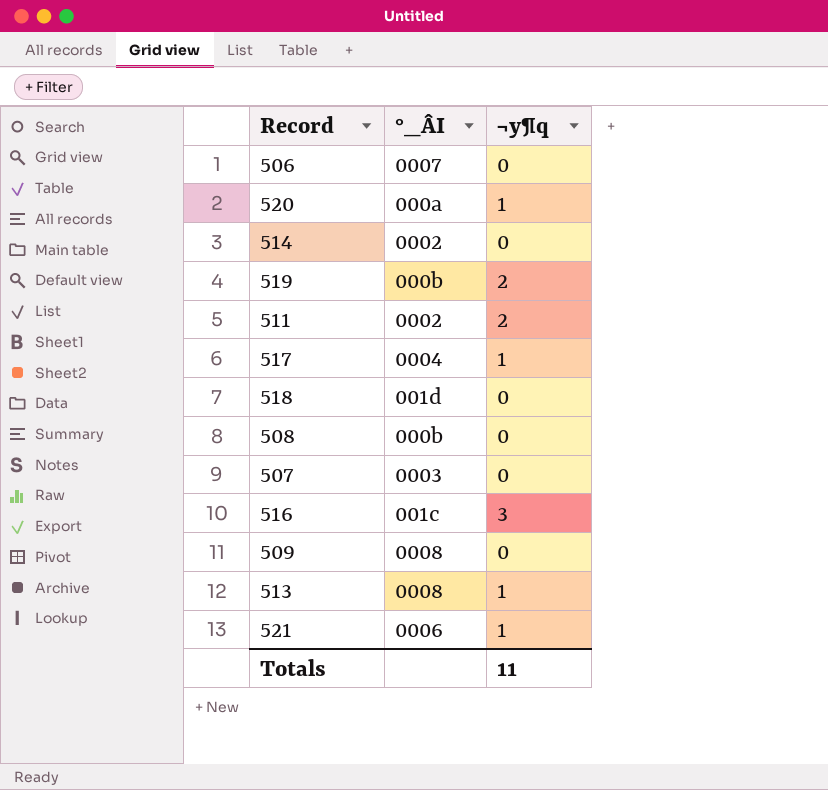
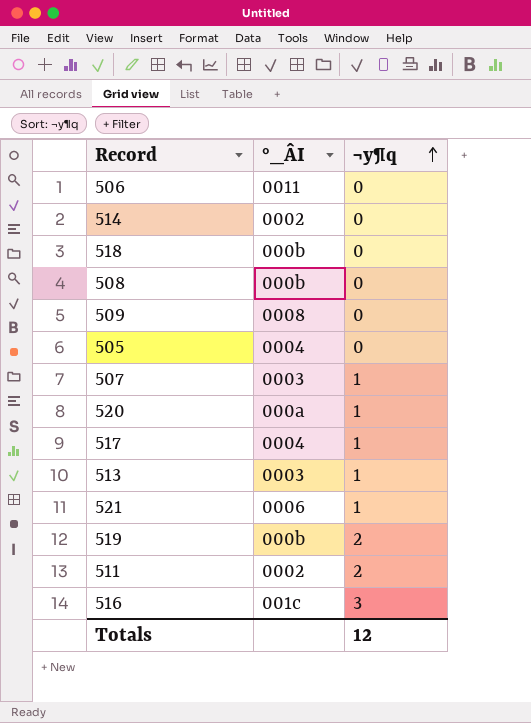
row order: none -> ¬y¶q ascending
506 | °_ÂI: 0007 -> 0011
518 | °_ÂI: 001d -> 000b
row 505: none -> 0004 | 0
507 | ¬y¶q: 0 -> 1
513 | °_ÂI: 0008 -> 0003
Totals | ¬y¶q: 11 -> 12

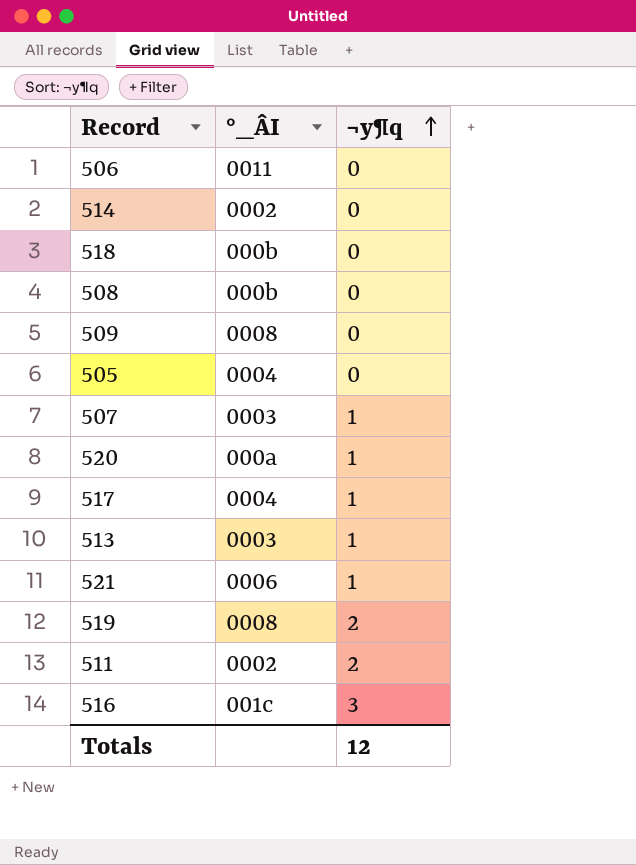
519 | °_ÂI: 000b -> 0008

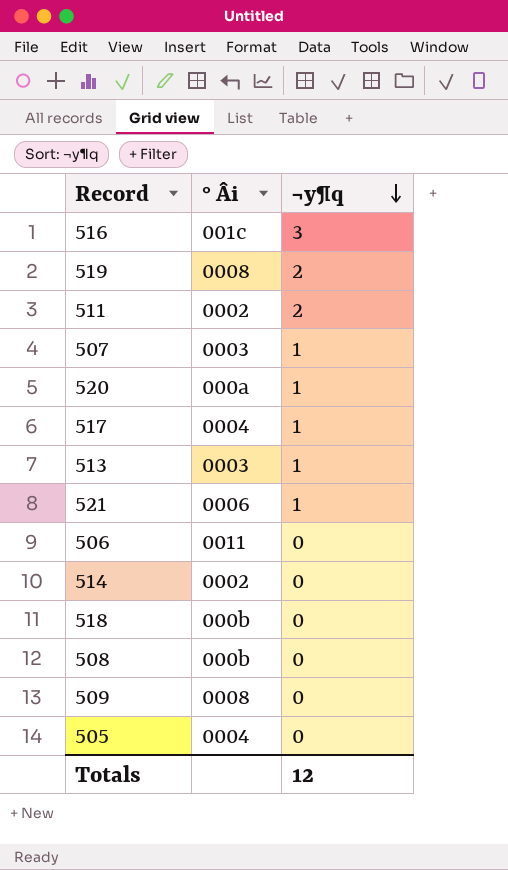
row order: ¬y¶q ascending -> ¬y¶q descending
column name: °_ÂI -> ° Âi

